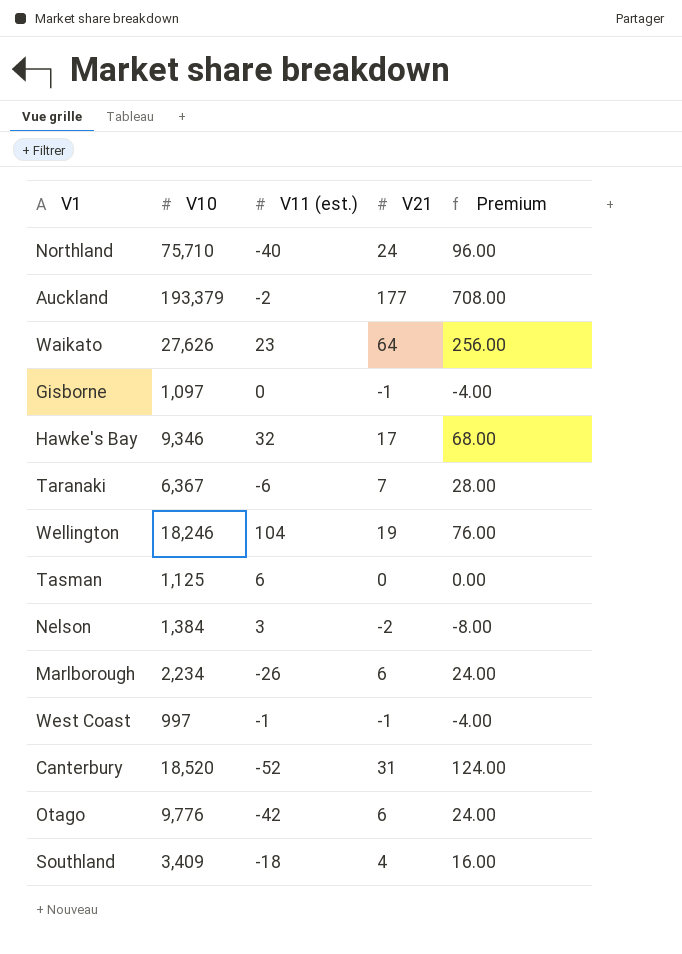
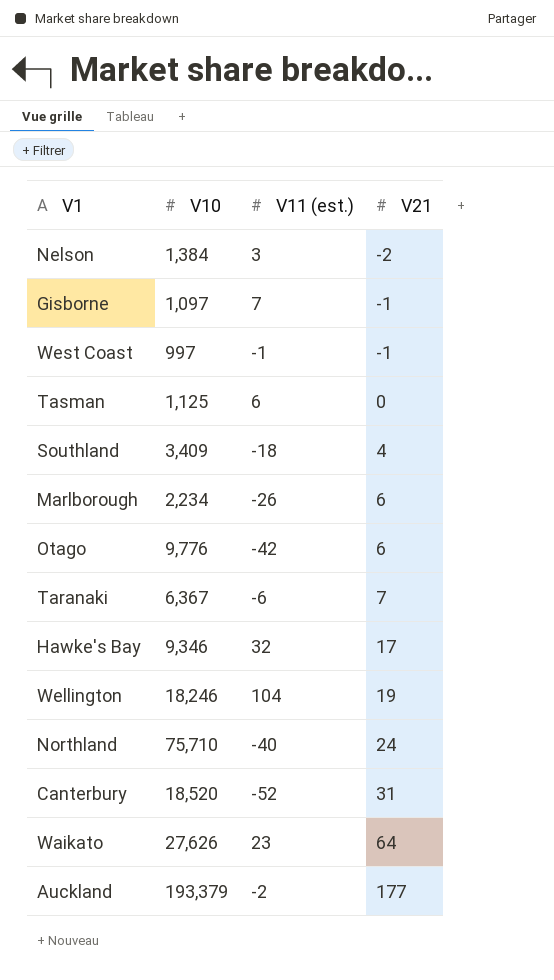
row order: none -> V21 ascending
column Premium | formula: [V21] * 4 -> none
Gisborne | V11 (est.): 0 -> 7

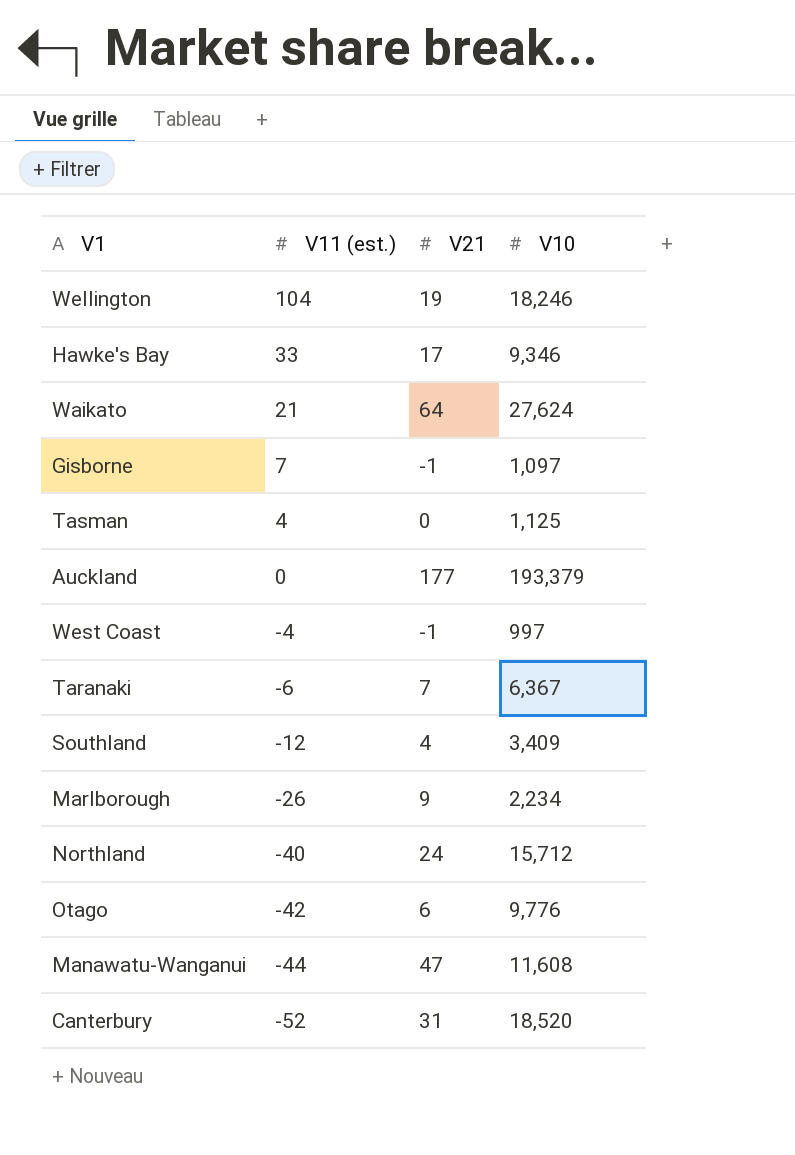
row order: V21 ascending -> V11 (est.) descending
column V10 | position: 2 -> 4
row Nelson: 1,384 | 3 | -2 -> none
Hawke's Bay | V11 (est.): 32 -> 33
Waikato | V11 (est.): 23 -> 21
Waikato | V10: 27,626 -> 27,624
Tasman | V11 (est.): 6 -> 4
Auckland | V11 (est.): -2 -> 0
West Coast | V11 (est.): -1 -> -4
Southland | V11 (est.): -18 -> -12
Marlborough | V21: 6 -> 9
Northland | V10: 75,710 -> 15,712
row Manawatu-Wanganui: none -> -44 | 47 | 11,608

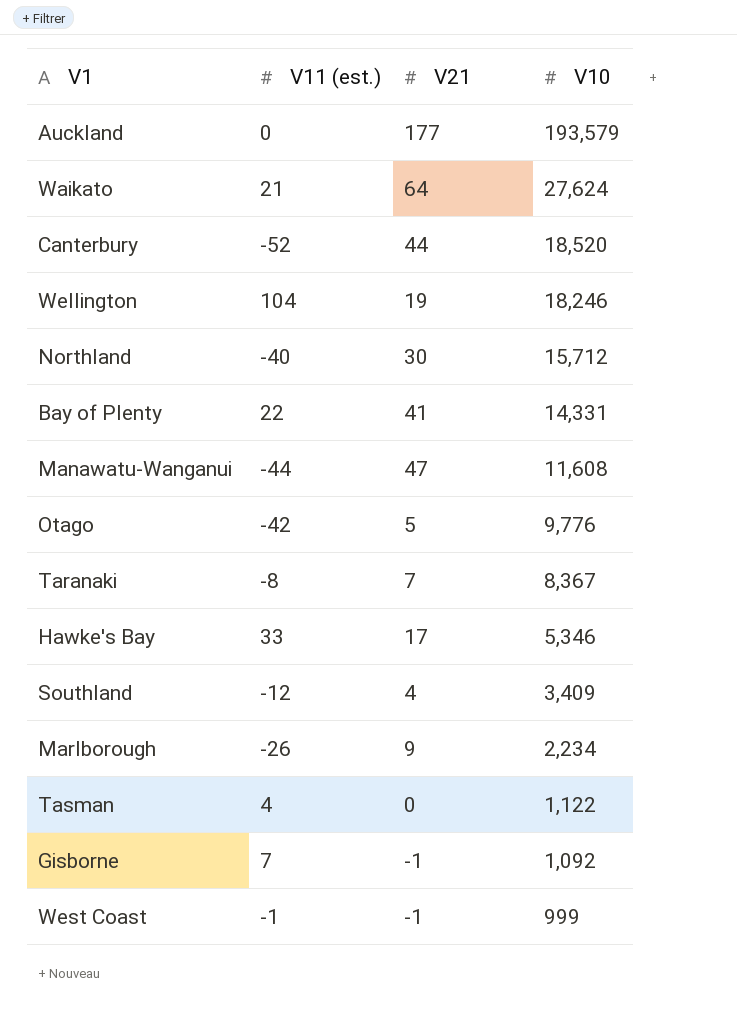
row order: V11 (est.) descending -> V10 descending
Auckland | V10: 193,379 -> 193,579
Canterbury | V21: 31 -> 44
Northland | V21: 24 -> 30
row Bay of Plenty: none -> 22 | 41 | 14,331
Otago | V21: 6 -> 5
Taranaki | V11 (est.): -6 -> -8
Taranaki | V10: 6,367 -> 8,367
Hawke's Bay | V10: 9,346 -> 5,346
Tasman | V10: 1,125 -> 1,122
Gisborne | V10: 1,097 -> 1,092
West Coast | V11 (est.): -4 -> -1
West Coast | V10: 997 -> 999

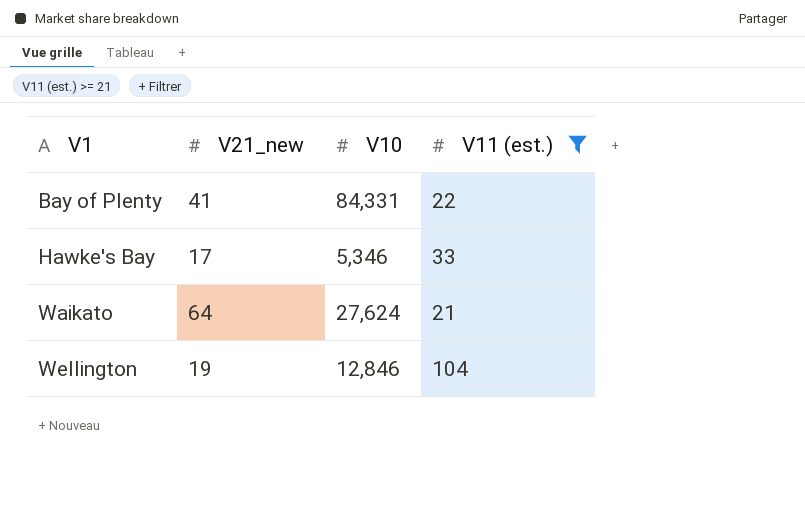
filter: none -> V11 (est.) >= 21
row order: V10 descending -> V1 ascending
column name: V21 -> V21_new
column V11 (est.) | position: 2 -> 4
Bay of Plenty | V10: 14,331 -> 84,331
Wellington | V10: 18,246 -> 12,846

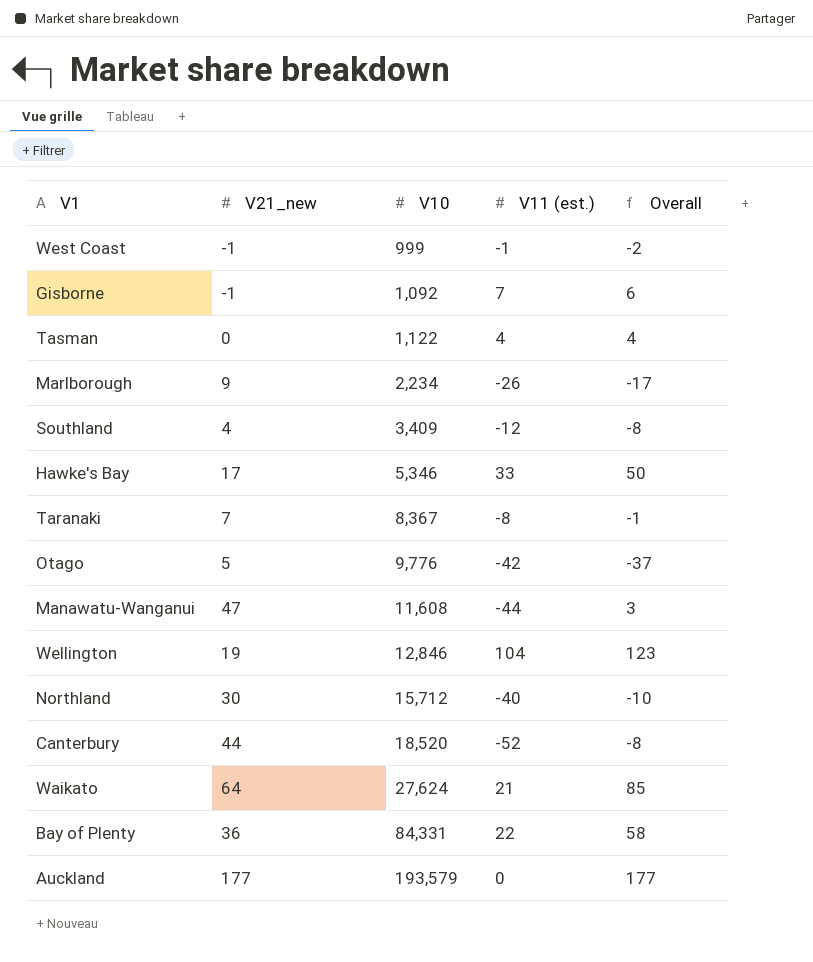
filter: V11 (est.) >= 21 -> none
row order: V1 ascending -> V10 ascending
column Overall | formula: none -> [V21_new] + [V11 (est.)]
Bay of Plenty | V21_new: 41 -> 36

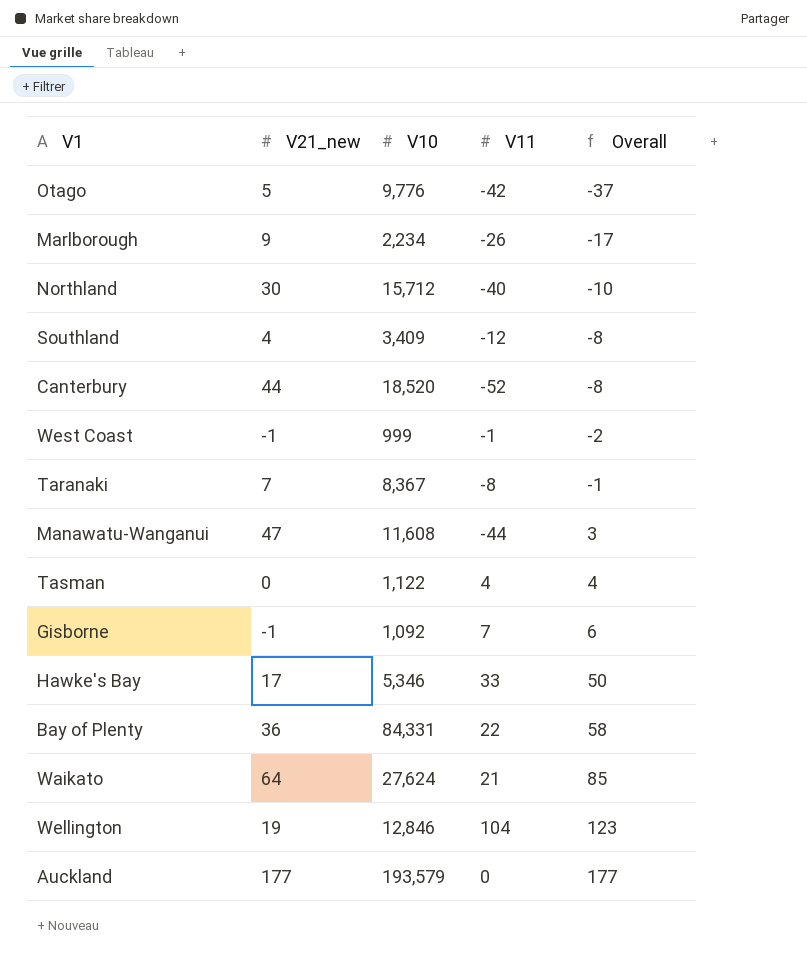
row order: V10 ascending -> Overall ascending
column name: V11 (est.) -> V11

